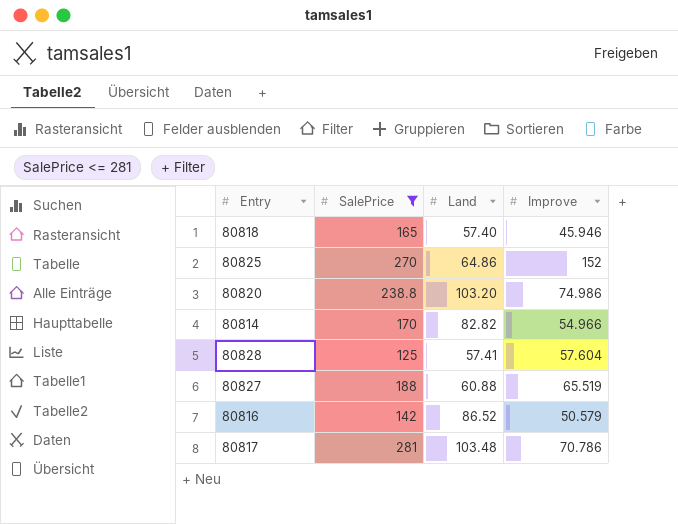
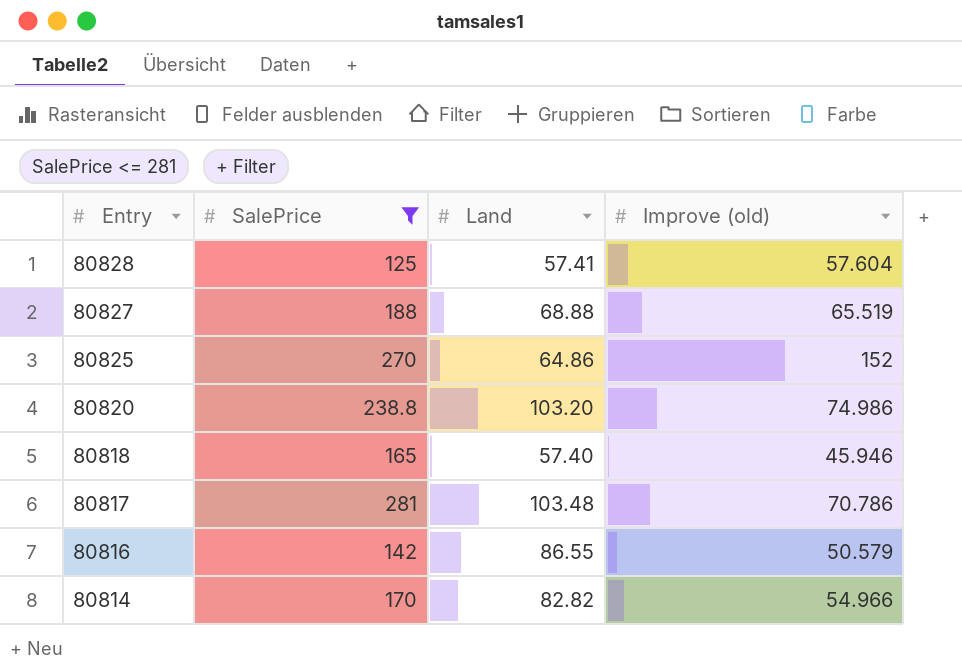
row order: none -> Entry descending
column name: Improve -> Improve (old)
80827 | Land: 60.88 -> 68.88
80816 | Land: 86.52 -> 86.55

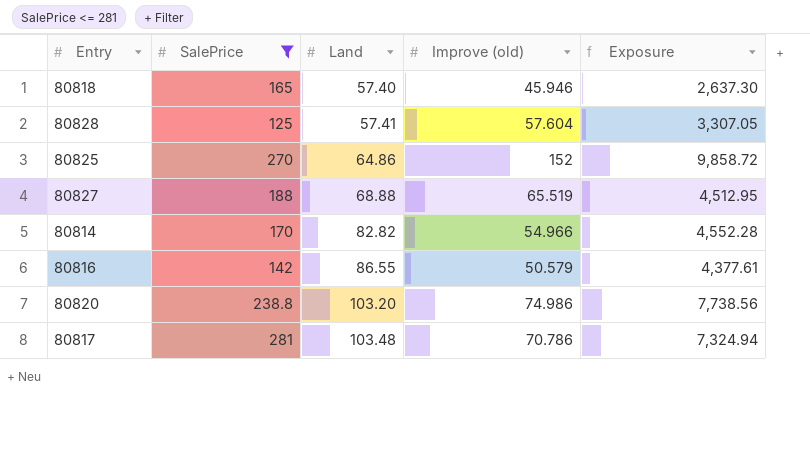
row order: Entry descending -> Land ascending
column Exposure | formula: none -> [Land] * [Improve (old)]

